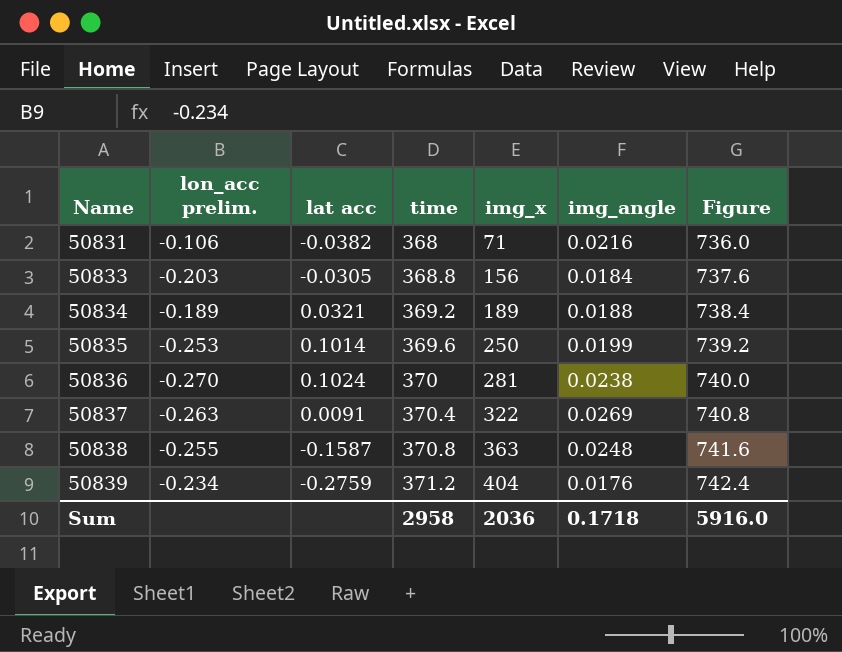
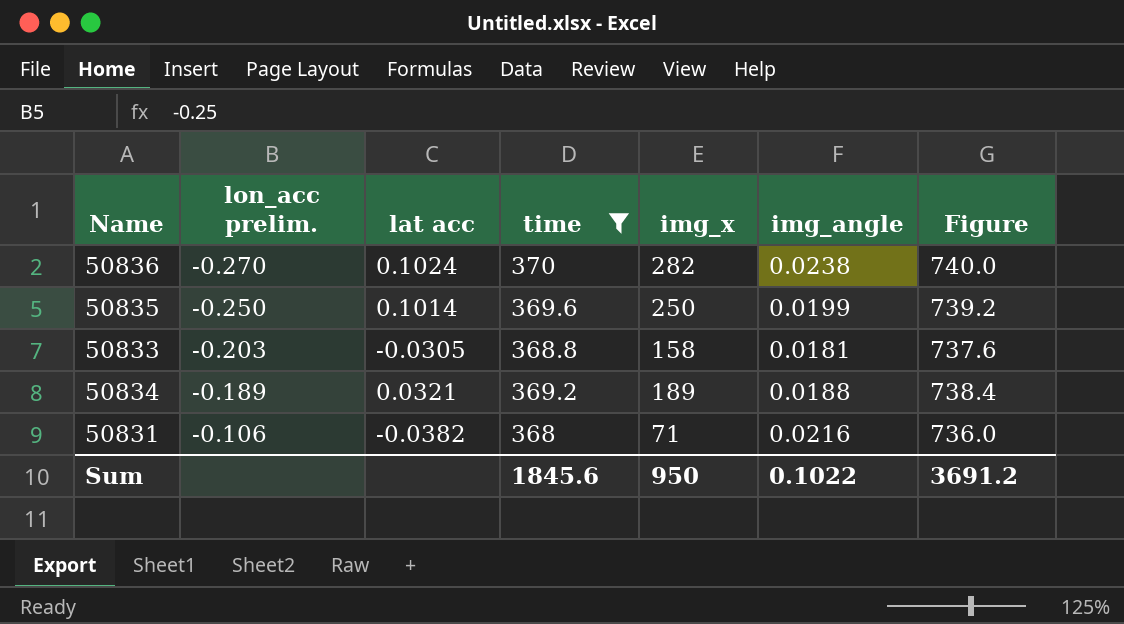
filter: none -> time <= 370
row order: Name ascending -> lon_acc prelim. ascending
50836 | img_x: 281 -> 282
50835 | lon_acc prelim.: -0.253 -> -0.250
50833 | img_x: 156 -> 158
50833 | img_angle: 0.0184 -> 0.0181
Sum | time: 2958 -> 1845.6
Sum | img_x: 2036 -> 950
Sum | img_angle: 0.1718 -> 0.1022
Sum | Figure: 5916.0 -> 3691.2

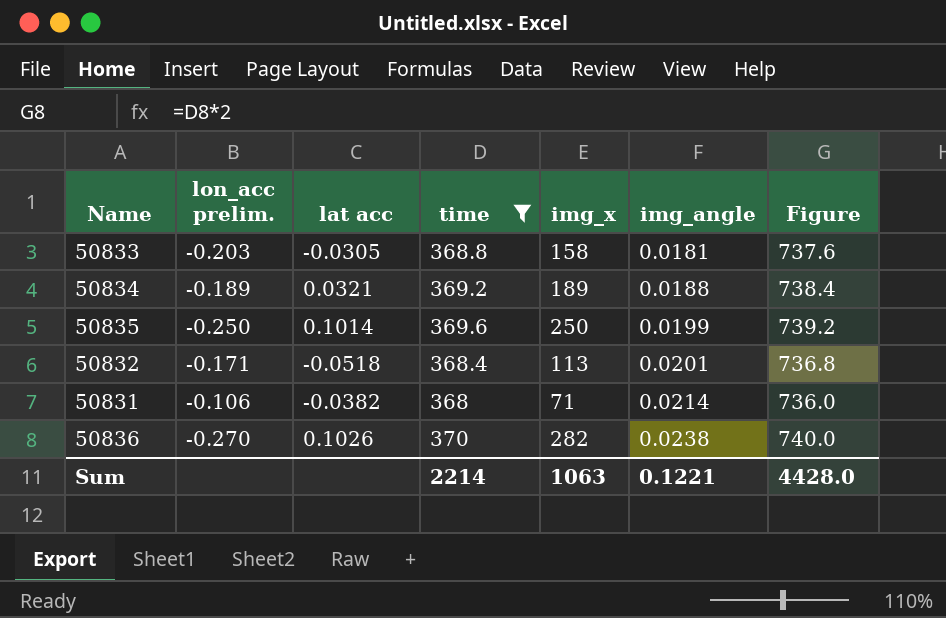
row order: lon_acc prelim. ascending -> img_angle ascending
row 50832: none -> -0.171 | -0.0518 | 368.4 | 113 | 0.0201 | 736.8
50831 | img_angle: 0.0216 -> 0.0214
50836 | lat acc: 0.1024 -> 0.1026
Sum | time: 1845.6 -> 2214
Sum | img_x: 950 -> 1063
Sum | img_angle: 0.1022 -> 0.1221
Sum | Figure: 3691.2 -> 4428.0

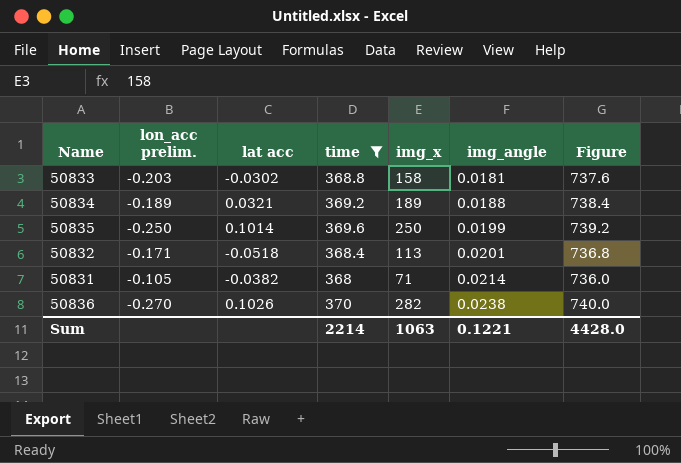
50833 | lat acc: -0.0305 -> -0.0302
50831 | lon_acc prelim.: -0.106 -> -0.105

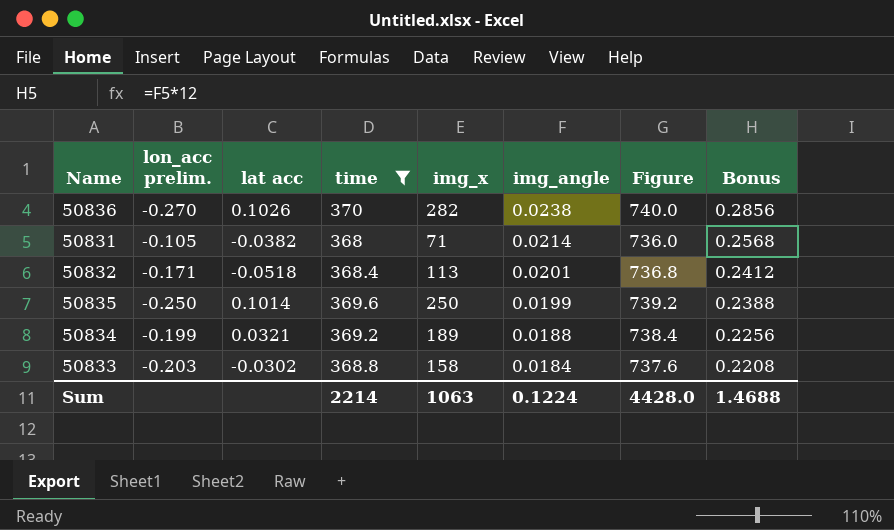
row order: img_angle ascending -> img_angle descending
column Bonus | formula: none -> [img_angle] * 12
50834 | lon_acc prelim.: -0.189 -> -0.199
50833 | img_angle: 0.0181 -> 0.0184
Sum | img_angle: 0.1221 -> 0.1224

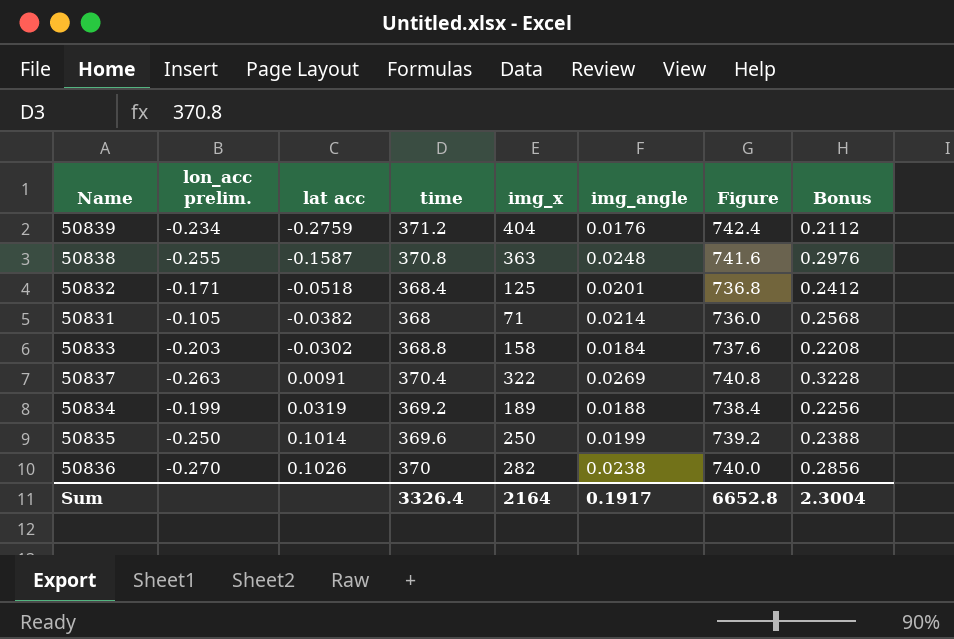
filter: time <= 370 -> none
row order: img_angle descending -> lat acc ascending
50832 | img_x: 113 -> 125
50834 | lat acc: 0.0321 -> 0.0319
Sum | time: 2214 -> 3326.4
Sum | img_x: 1063 -> 2164
Sum | img_angle: 0.1224 -> 0.1917
Sum | Figure: 4428.0 -> 6652.8
Sum | Bonus: 1.4688 -> 2.3004

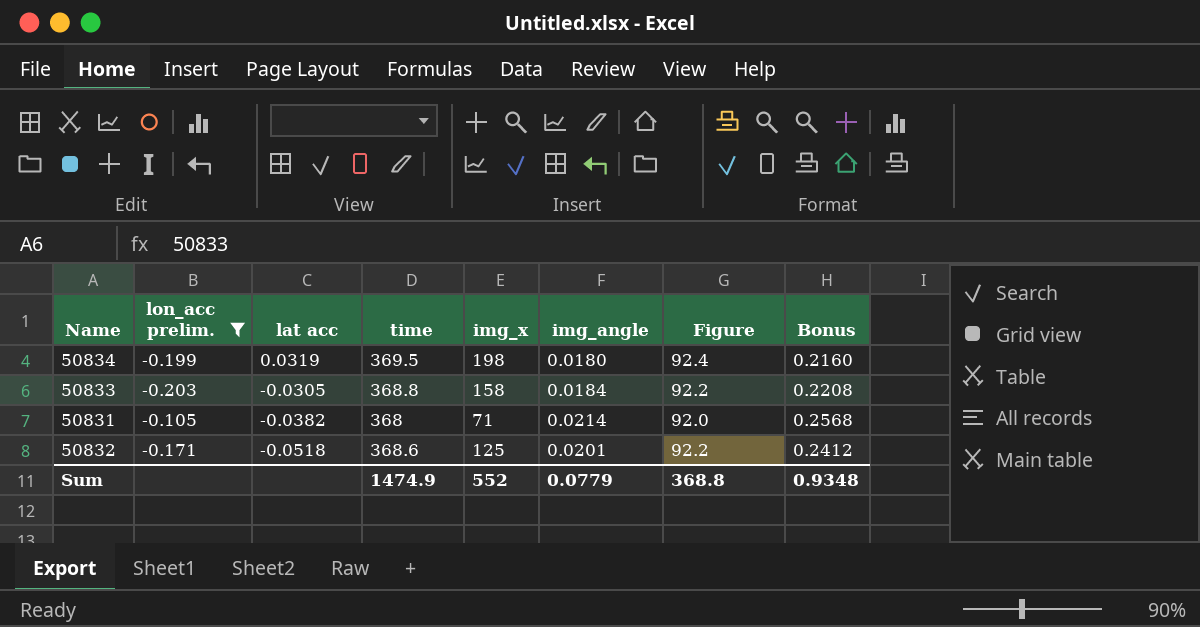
filter: none -> lon_acc prelim. >= -0.203
row order: lat acc ascending -> lat acc descending
column Figure | formula: [time] * 2 -> [time] * 0.25
50834 | time: 369.2 -> 369.5
50834 | img_x: 189 -> 198
50834 | img_angle: 0.0188 -> 0.0180
50834 | Bonus: 0.2256 -> 0.2160
50833 | lat acc: -0.0302 -> -0.0305
50832 | time: 368.4 -> 368.6
Sum | time: 3326.4 -> 1474.9
Sum | img_x: 2164 -> 552
Sum | img_angle: 0.1917 -> 0.0779
Sum | Figure: 6652.8 -> 368.8
Sum | Bonus: 2.3004 -> 0.9348

